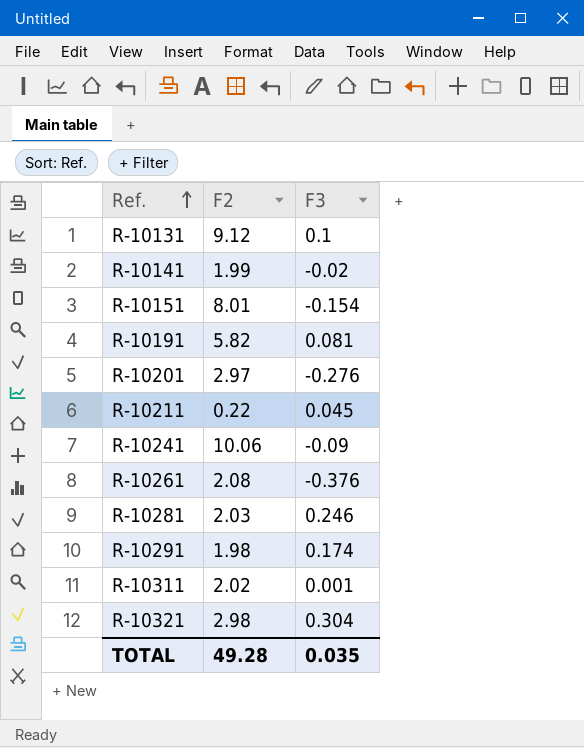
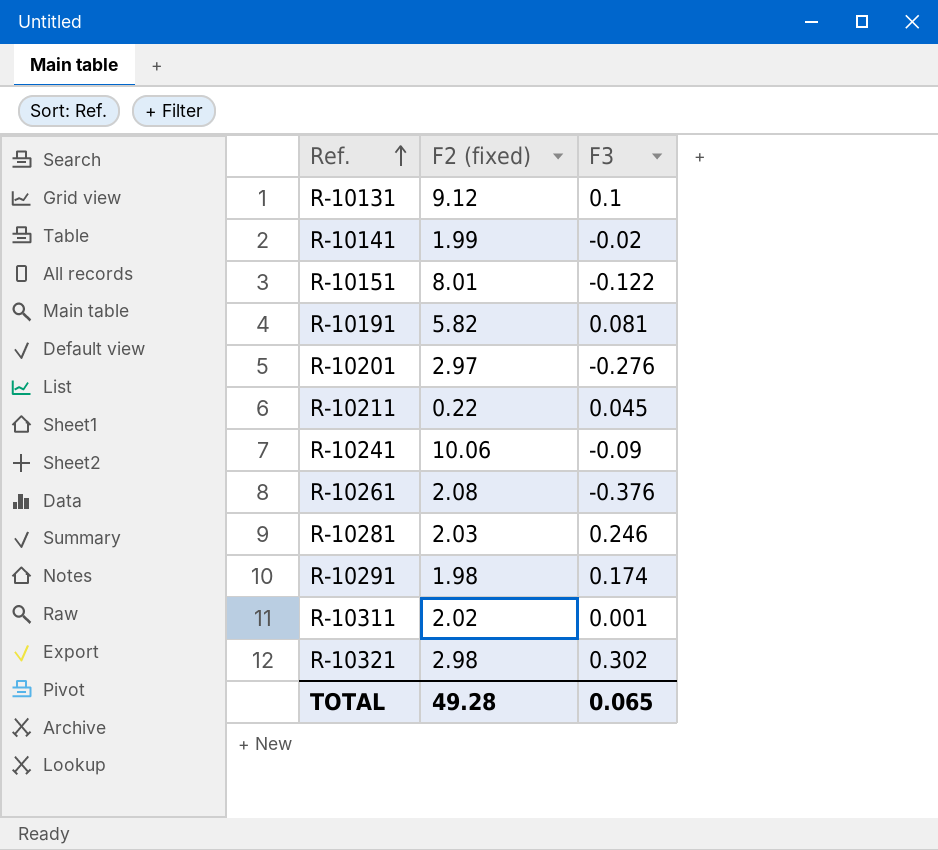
column name: F2 -> F2 (fixed)
R-10151 | F3: -0.154 -> -0.122
R-10321 | F3: 0.304 -> 0.302
TOTAL | F3: 0.035 -> 0.065

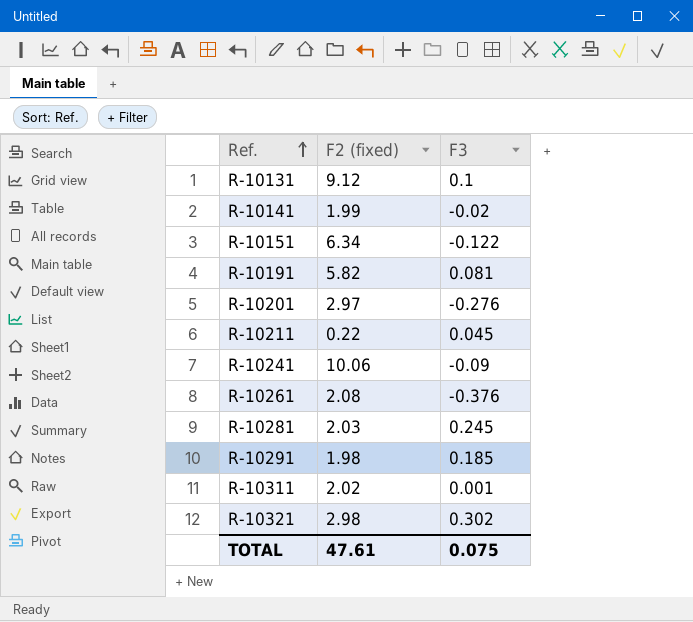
R-10151 | F2 (fixed): 8.01 -> 6.34
R-10281 | F3: 0.246 -> 0.245
R-10291 | F3: 0.174 -> 0.185
TOTAL | F2 (fixed): 49.28 -> 47.61
TOTAL | F3: 0.065 -> 0.075

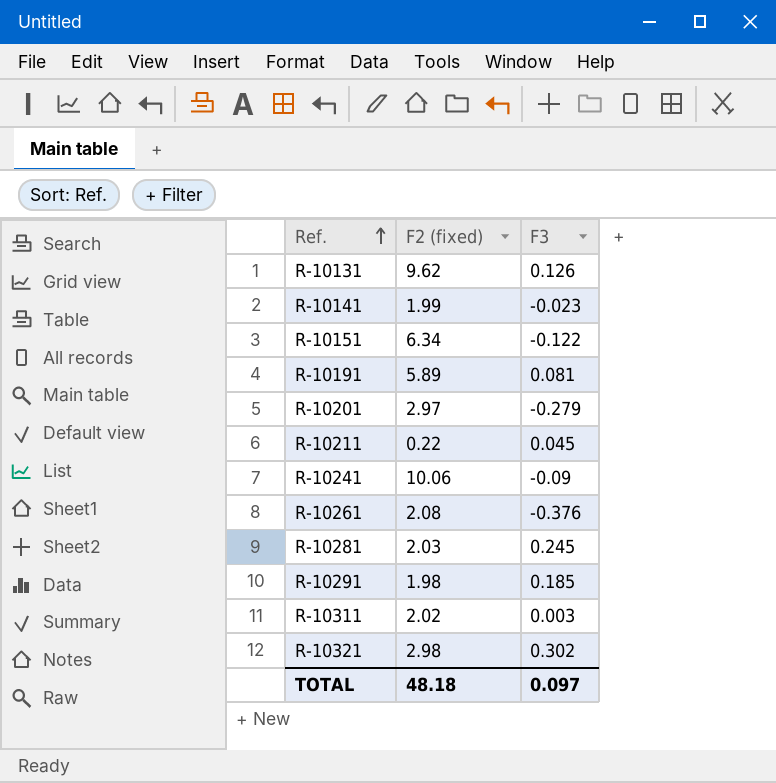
R-10131 | F2 (fixed): 9.12 -> 9.62
R-10131 | F3: 0.1 -> 0.126
R-10141 | F3: -0.02 -> -0.023
R-10191 | F2 (fixed): 5.82 -> 5.89
R-10201 | F3: -0.276 -> -0.279
R-10311 | F3: 0.001 -> 0.003
TOTAL | F2 (fixed): 47.61 -> 48.18
TOTAL | F3: 0.075 -> 0.097

